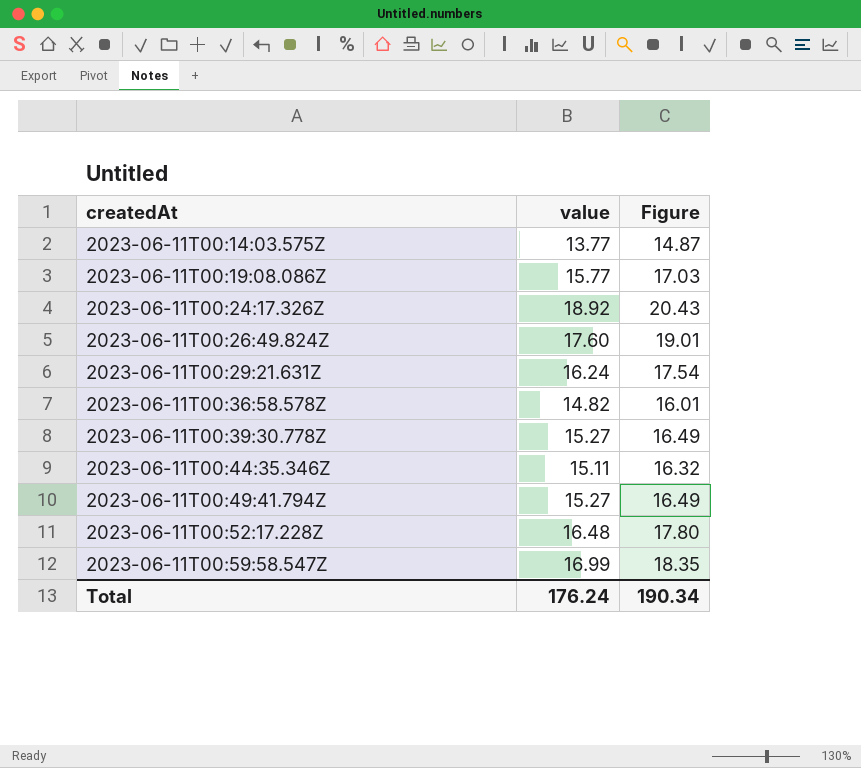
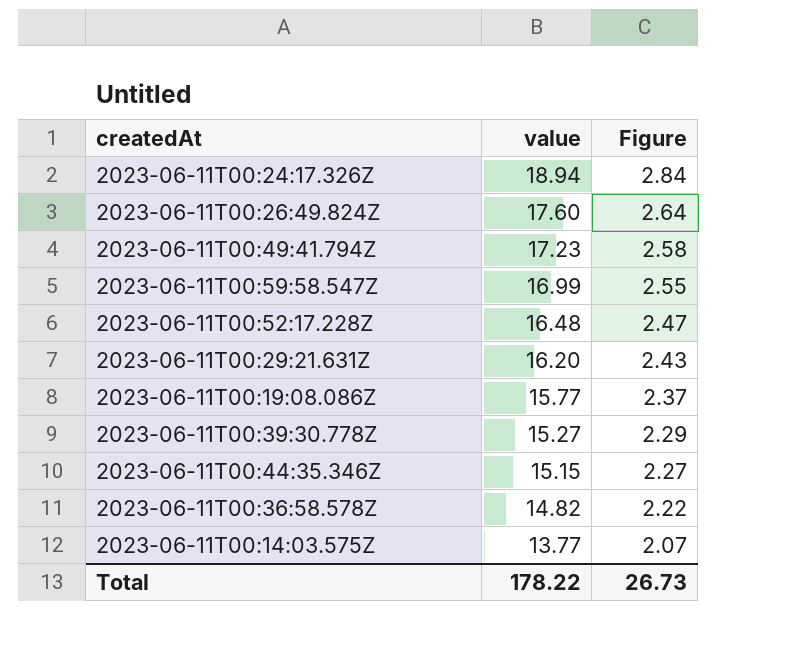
row order: createdAt ascending -> value descending
column Figure | formula: [value] * 1.08 -> [value] * 0.15
2023-06-11T00:24:17.326Z | value: 18.92 -> 18.94
2023-06-11T00:49:41.794Z | value: 15.27 -> 17.23
2023-06-11T00:29:21.631Z | value: 16.24 -> 16.20
2023-06-11T00:44:35.346Z | value: 15.11 -> 15.15
Total | value: 176.24 -> 178.22
Total | Figure: 190.34 -> 26.73

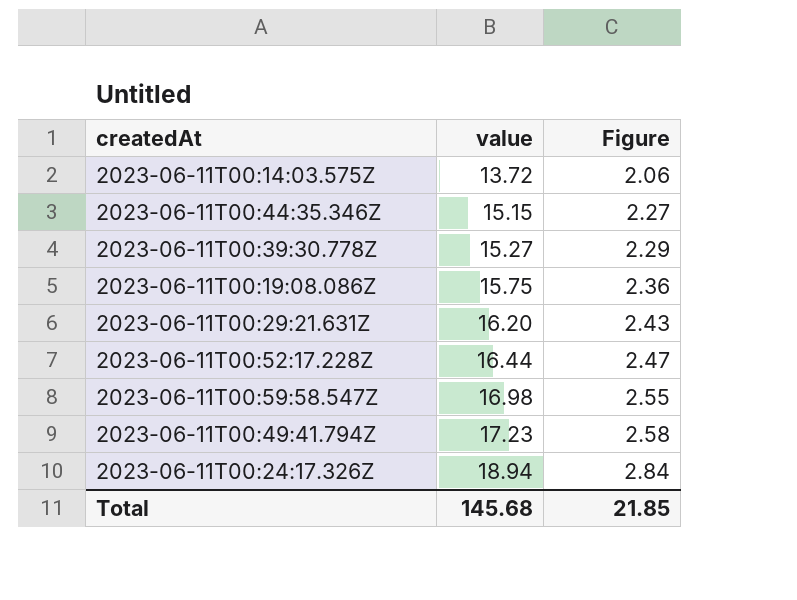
row order: value descending -> value ascending
row 2023-06-11T00:26:49.824Z: 17.60 | 2.64 -> none
row 2023-06-11T00:36:58.578Z: 14.82 | 2.22 -> none
2023-06-11T00:14:03.575Z | value: 13.77 -> 13.72
2023-06-11T00:14:03.575Z | Figure: 2.07 -> 2.06
2023-06-11T00:19:08.086Z | value: 15.77 -> 15.75
2023-06-11T00:19:08.086Z | Figure: 2.37 -> 2.36
2023-06-11T00:52:17.228Z | value: 16.48 -> 16.44
2023-06-11T00:59:58.547Z | value: 16.99 -> 16.98
Total | value: 178.22 -> 145.68
Total | Figure: 26.73 -> 21.85

